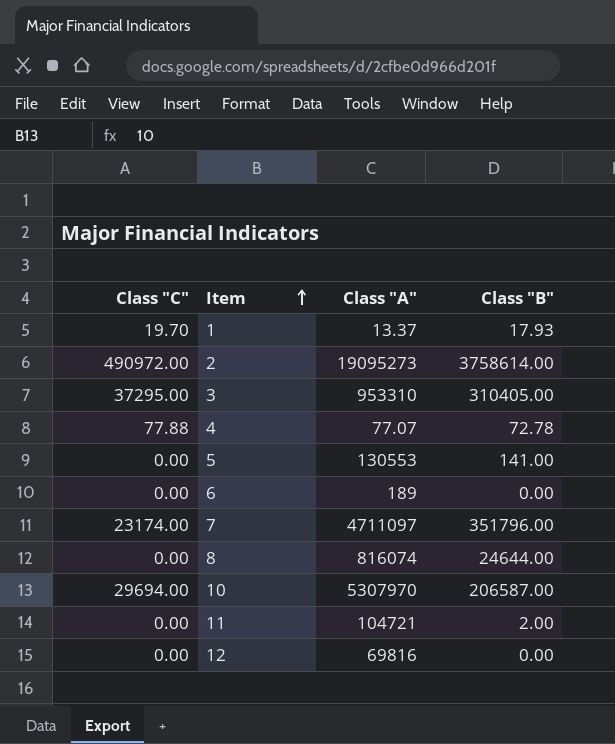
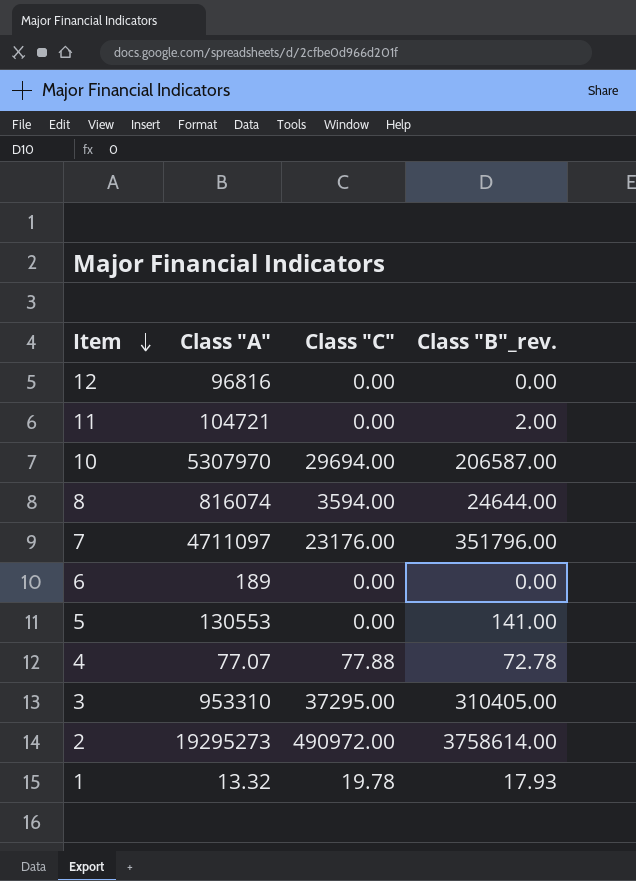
row order: Item ascending -> Item descending
column Class "C" | position: 1 -> 3
column name: Class "B" -> Class "B"_rev.
12 | Class "A": 69816 -> 96816
8 | Class "C": 0.00 -> 3594.00
7 | Class "C": 23174.00 -> 23176.00
2 | Class "A": 19095273 -> 19295273
1 | Class "A": 13.37 -> 13.32
1 | Class "C": 19.70 -> 19.78

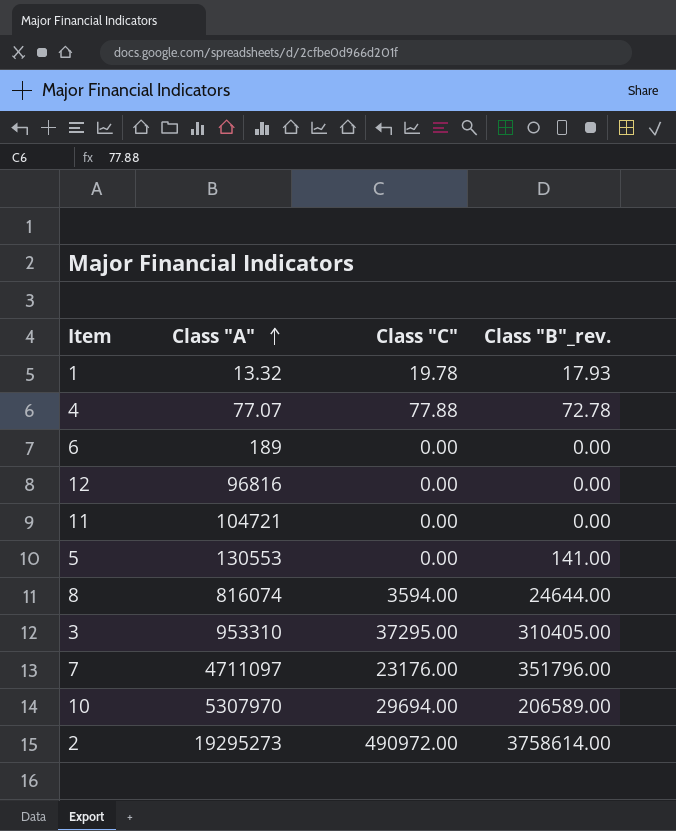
row order: Item descending -> Class "A" ascending
11 | Class "B"_rev.: 2.00 -> 0.00
10 | Class "B"_rev.: 206587.00 -> 206589.00

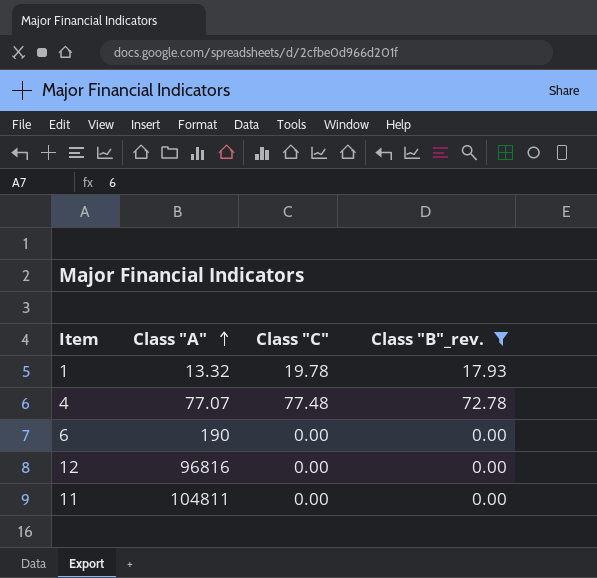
filter: none -> Class "B"_rev. <= 72.78
4 | Class "C": 77.88 -> 77.48
6 | Class "A": 189 -> 190
11 | Class "A": 104721 -> 104811

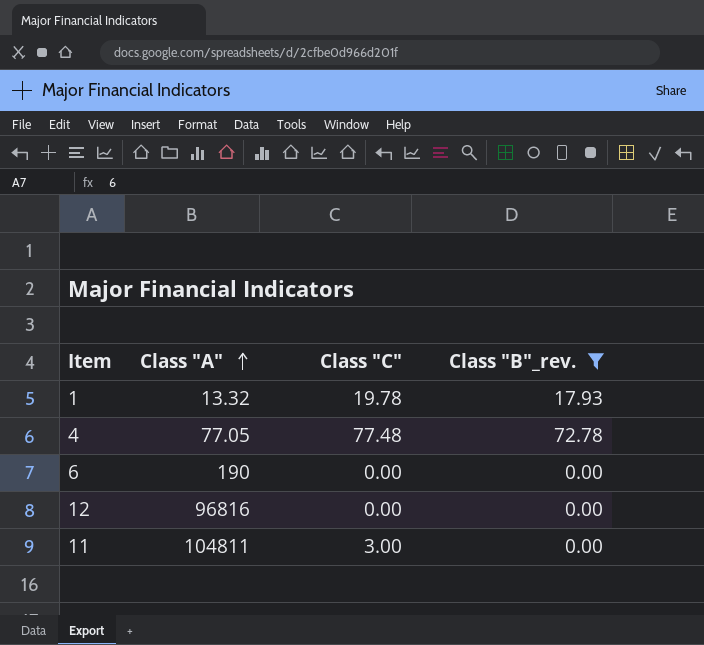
4 | Class "A": 77.07 -> 77.05
11 | Class "C": 0.00 -> 3.00

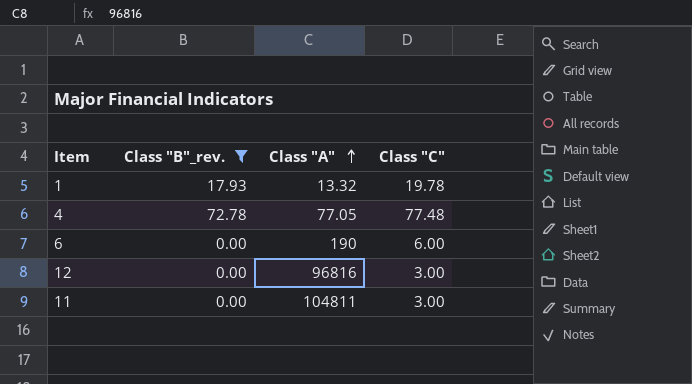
column Class "B"_rev. | position: 4 -> 2
6 | Class "C": 0.00 -> 6.00
12 | Class "C": 0.00 -> 3.00

